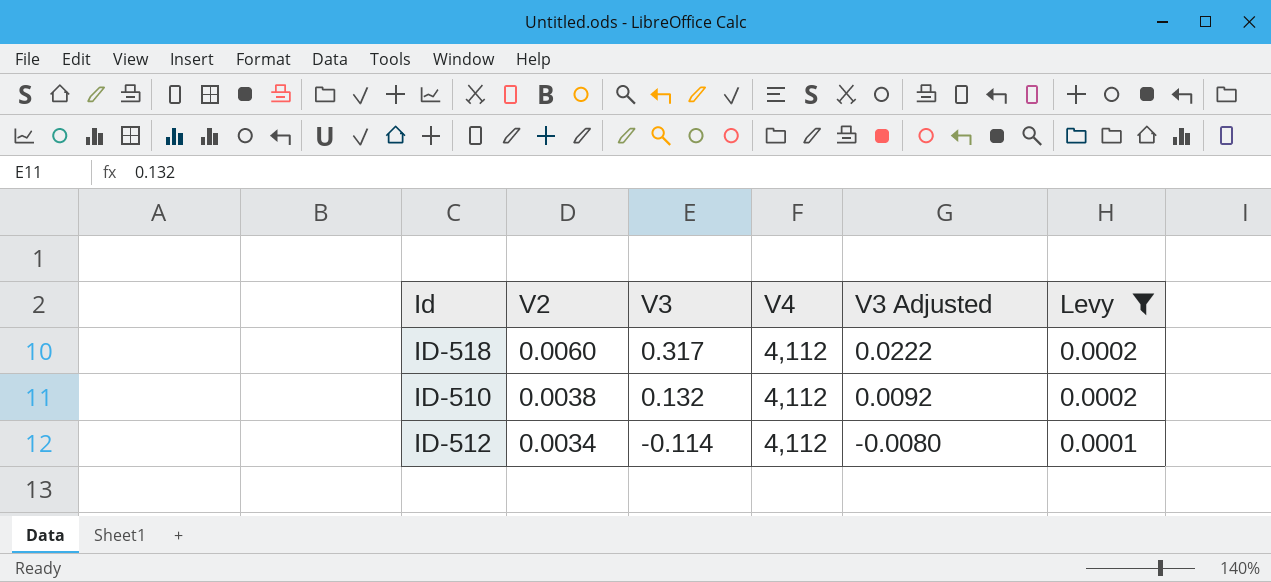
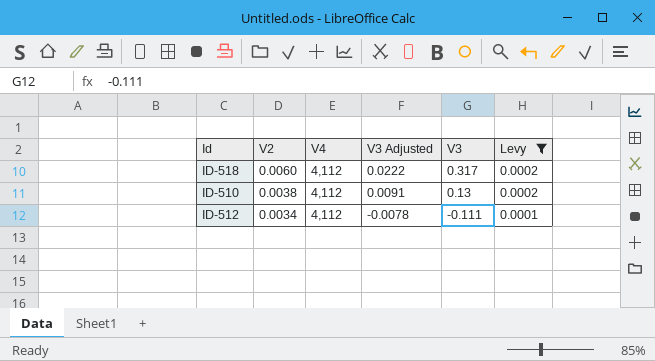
column V3 | position: 3 -> 5
ID-510 | V3 Adjusted: 0.0092 -> 0.0091
ID-510 | V3: 0.132 -> 0.13
ID-512 | V3 Adjusted: -0.0080 -> -0.0078
ID-512 | V3: -0.114 -> -0.111

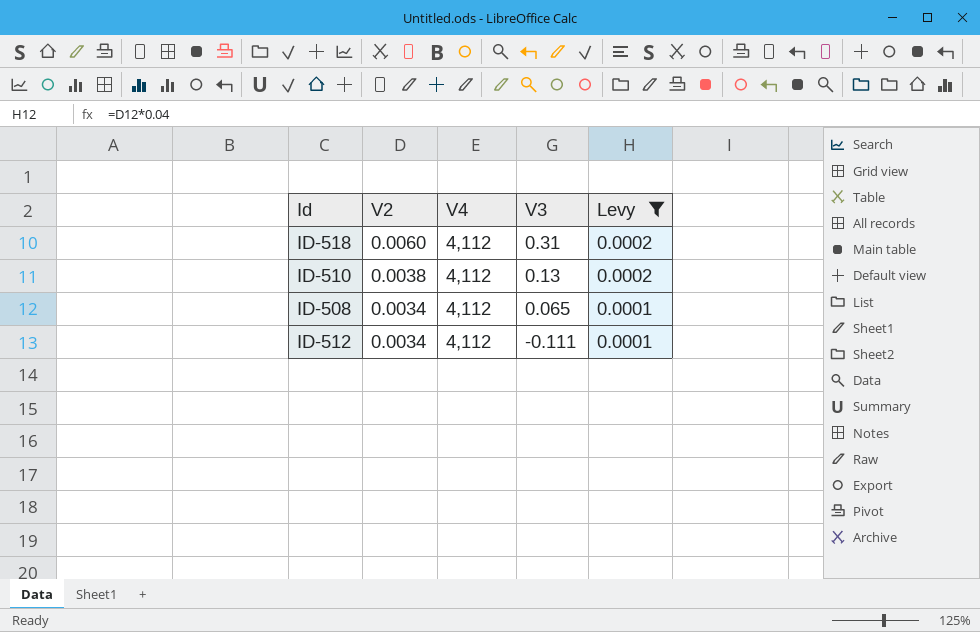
column V3 Adjusted | formula: [V3] * 0.07 -> none
ID-518 | V3: 0.317 -> 0.31
row ID-508: none -> 0.0034 | 4,112 | 0.065 | 0.0001

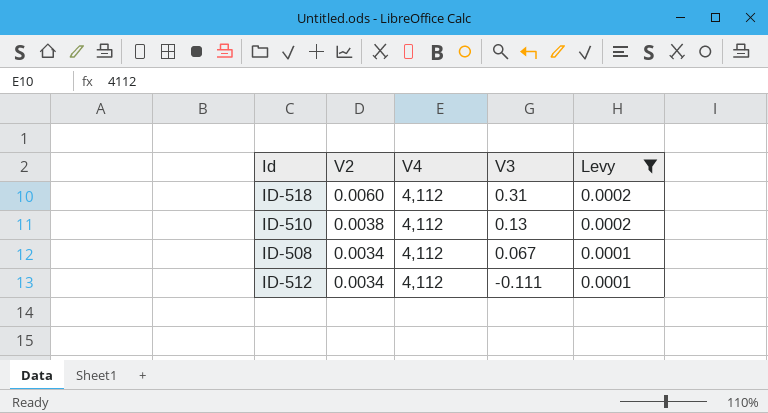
ID-508 | V3: 0.065 -> 0.067

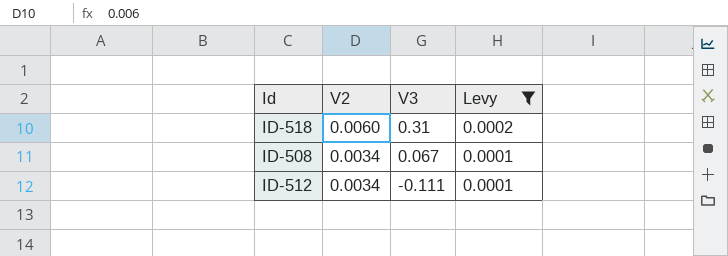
column V4 | position: 3 -> none
row ID-510: 0.0038 | 4,112 | 0.13 | 0.0002 -> none

